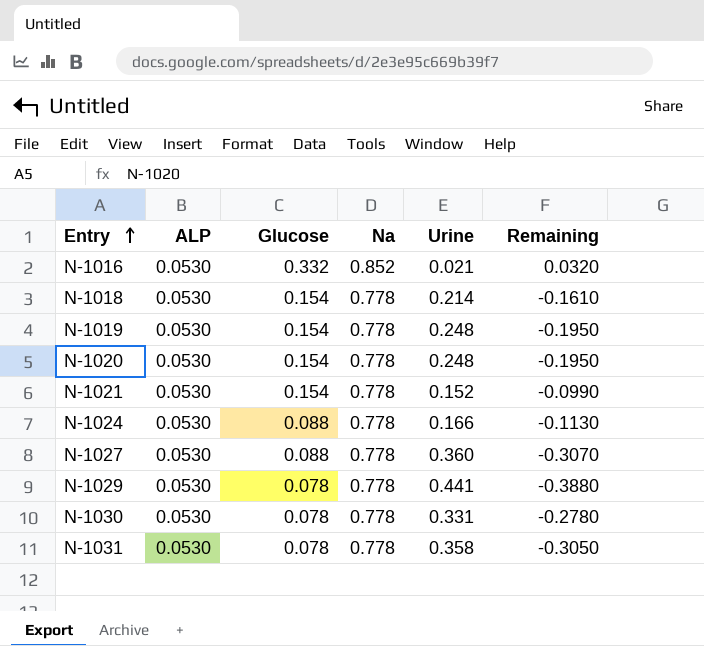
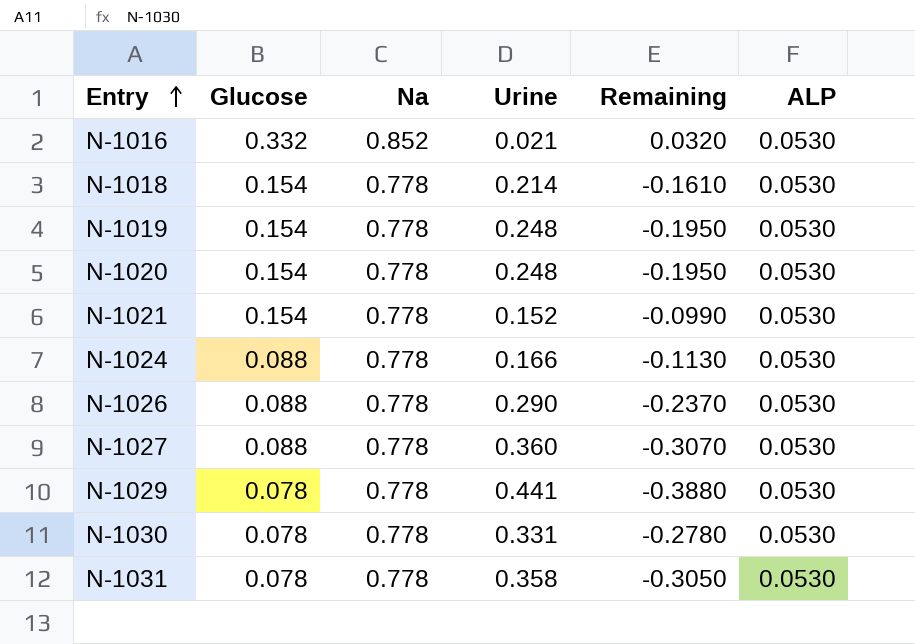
column ALP | position: 2 -> 6
row N-1026: none -> 0.088 | 0.778 | 0.290 | -0.2370 | 0.0530

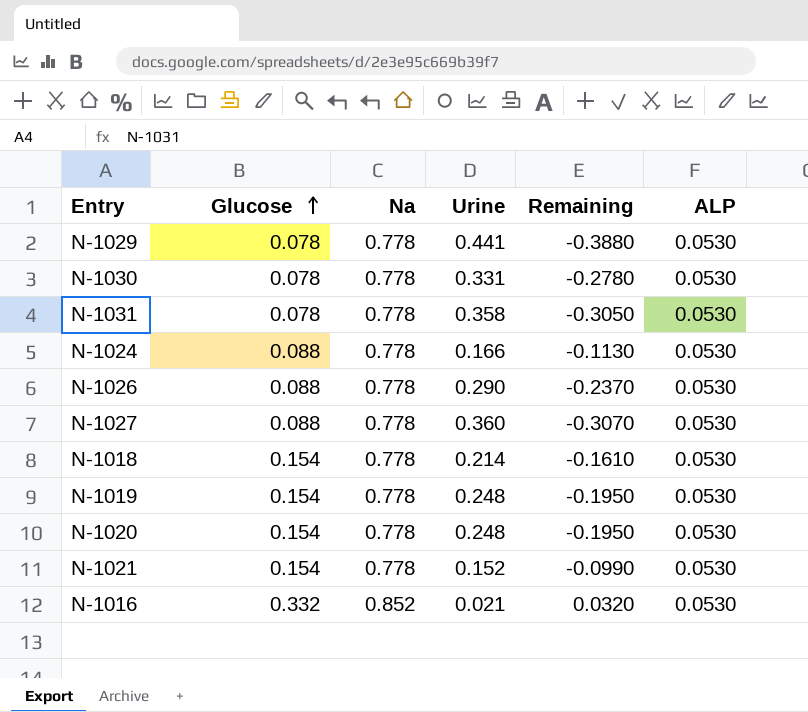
row order: Entry ascending -> Glucose ascending

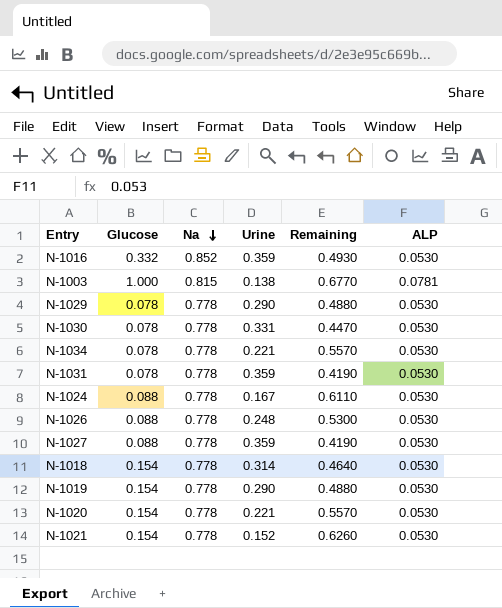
row order: Glucose ascending -> Na descending
column Remaining | formula: [ALP] - [Urine] -> [Na] - [Urine]
N-1016 | Urine: 0.021 -> 0.359
row N-1003: none -> 1.000 | 0.815 | 0.138 | 0.6770 | 0.0781
N-1029 | Urine: 0.441 -> 0.290
row N-1034: none -> 0.078 | 0.778 | 0.221 | 0.5570 | 0.0530
N-1031 | Urine: 0.358 -> 0.359
N-1024 | Urine: 0.166 -> 0.167
N-1026 | Urine: 0.290 -> 0.248
N-1027 | Urine: 0.360 -> 0.359
N-1018 | Urine: 0.214 -> 0.314
N-1019 | Urine: 0.248 -> 0.290
N-1020 | Urine: 0.248 -> 0.221

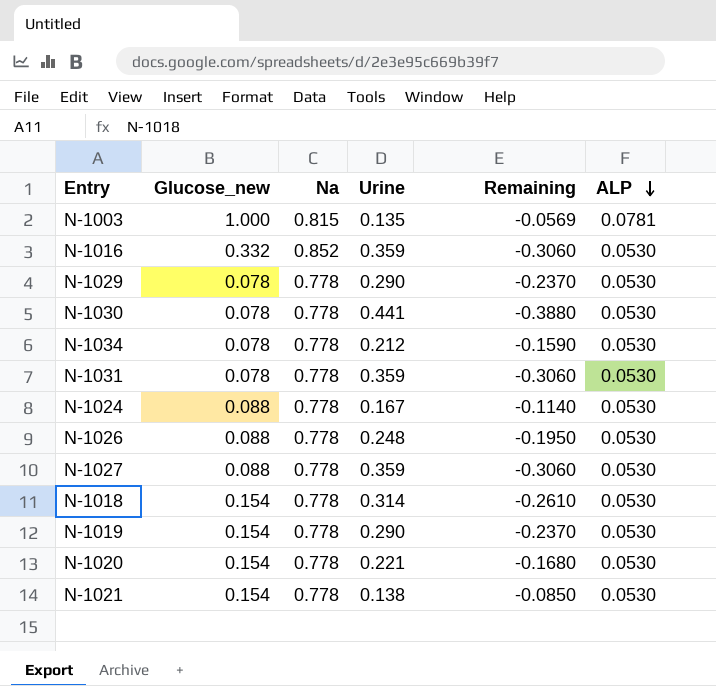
row order: Na descending -> ALP descending
column name: Glucose -> Glucose_new
column Remaining | formula: [Na] - [Urine] -> [ALP] - [Urine]
N-1003 | Urine: 0.138 -> 0.135
N-1030 | Urine: 0.331 -> 0.441
N-1034 | Urine: 0.221 -> 0.212
N-1021 | Urine: 0.152 -> 0.138

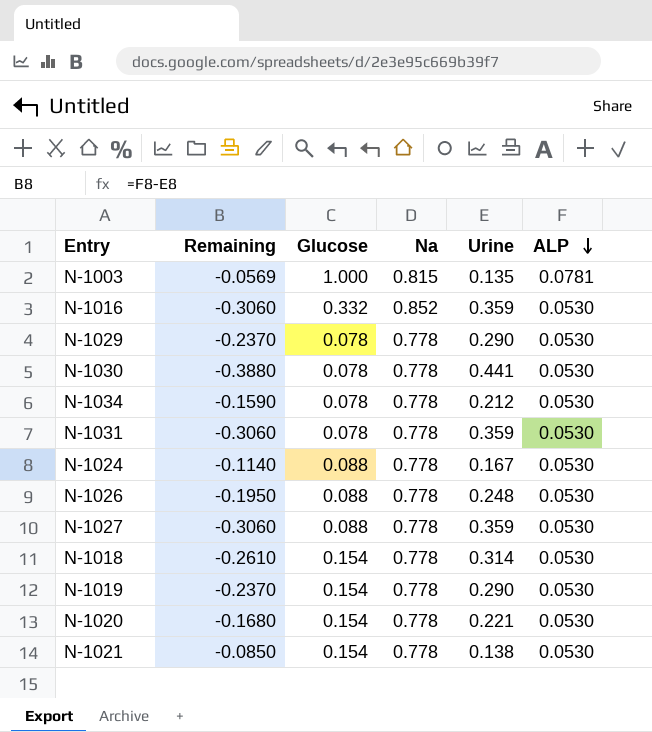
column Remaining | position: 5 -> 2
column name: Glucose_new -> Glucose

